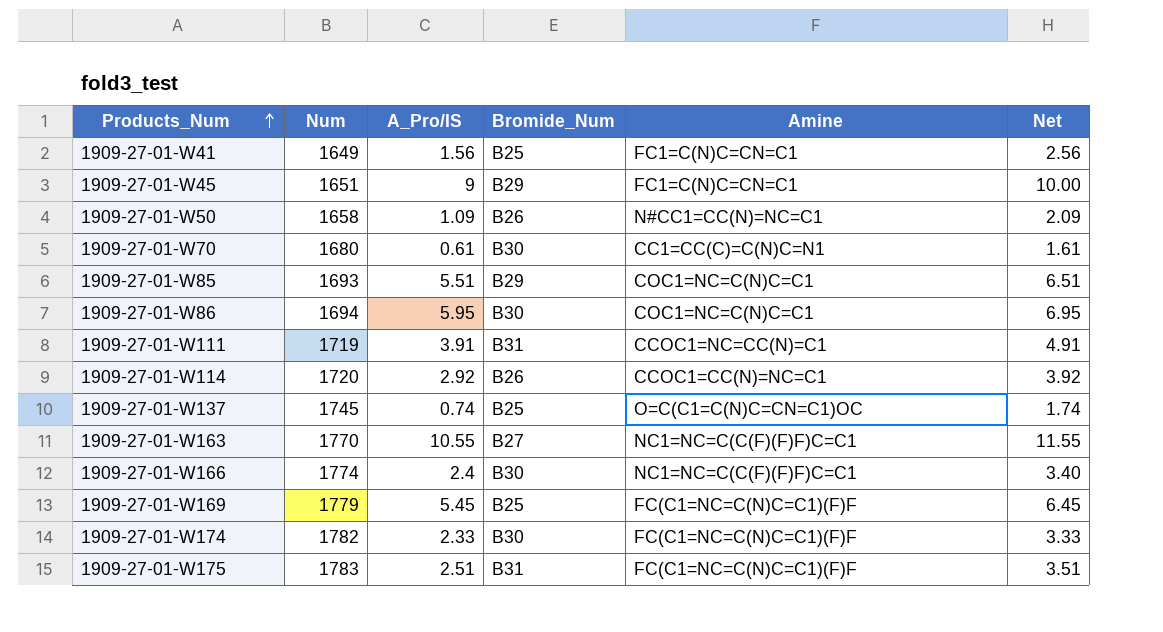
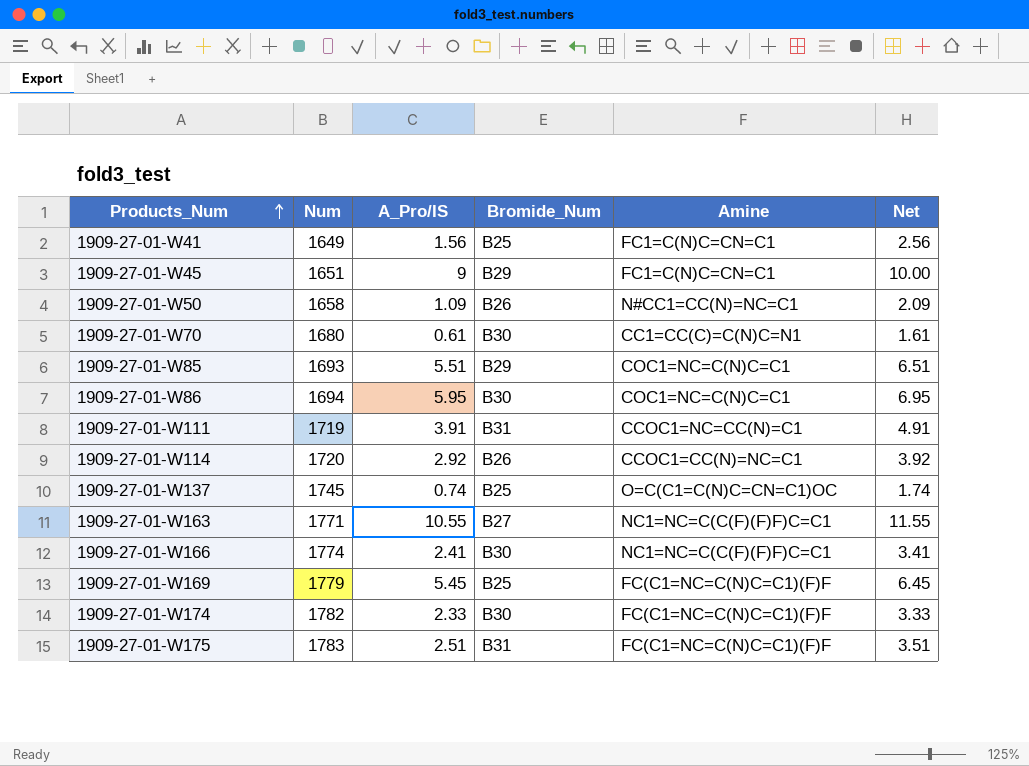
1909-27-01-W163 | Num: 1770 -> 1771
1909-27-01-W166 | A_Pro/IS: 2.4 -> 2.41
1909-27-01-W166 | Net: 3.40 -> 3.41

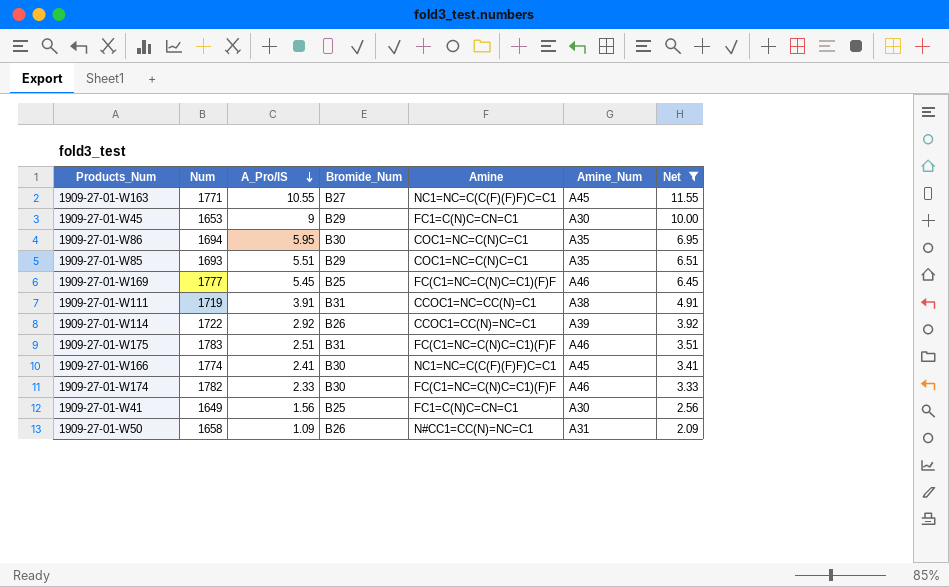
filter: none -> Net >= 2.09
row order: Products_Num ascending -> A_Pro/IS descending
column Amine_Num | position: none -> 6
1909-27-01-W45 | Num: 1651 -> 1653
1909-27-01-W169 | Num: 1779 -> 1777
1909-27-01-W114 | Num: 1720 -> 1722

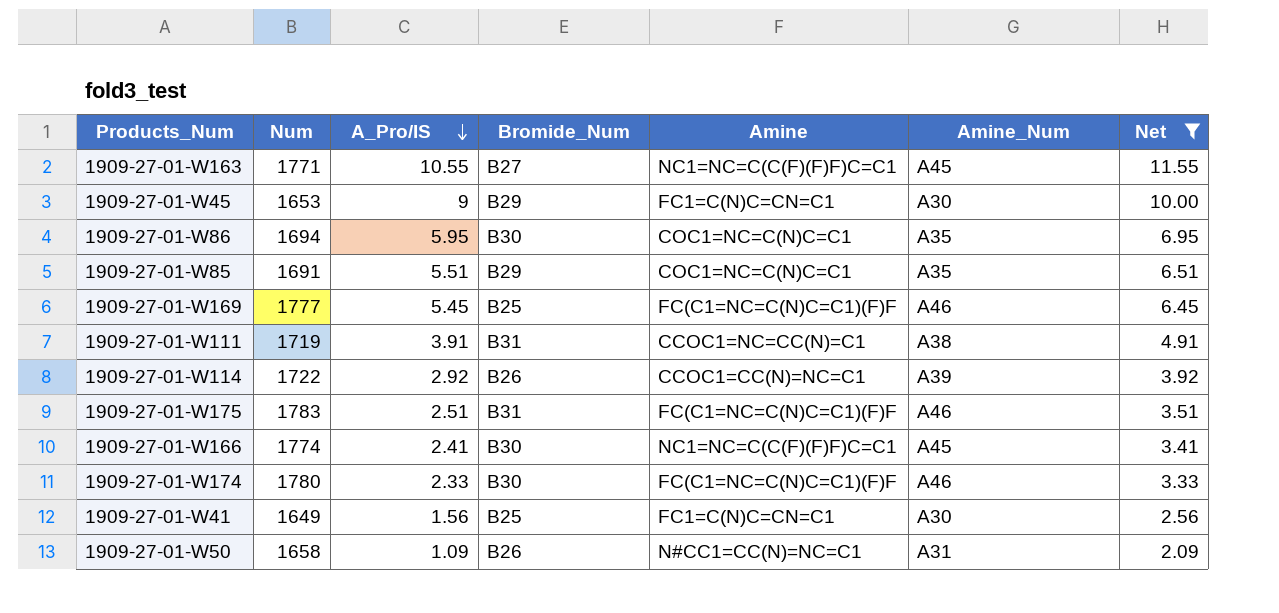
1909-27-01-W85 | Num: 1693 -> 1691
1909-27-01-W174 | Num: 1782 -> 1780

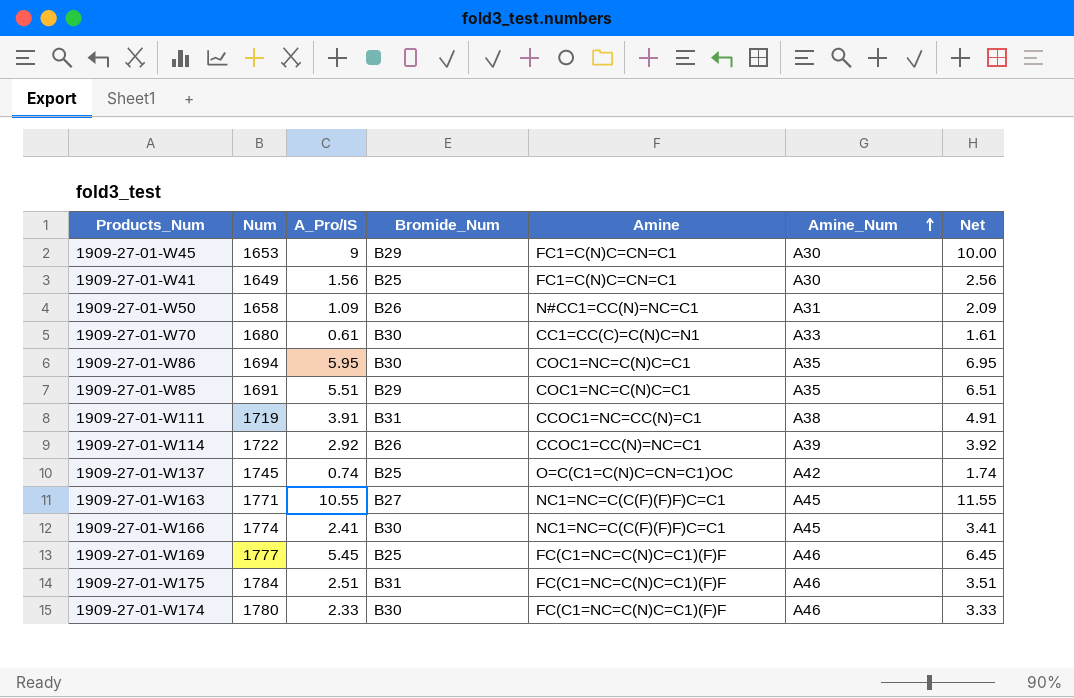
filter: Net >= 2.09 -> none
row order: A_Pro/IS descending -> Amine_Num ascending
1909-27-01-W175 | Num: 1783 -> 1784

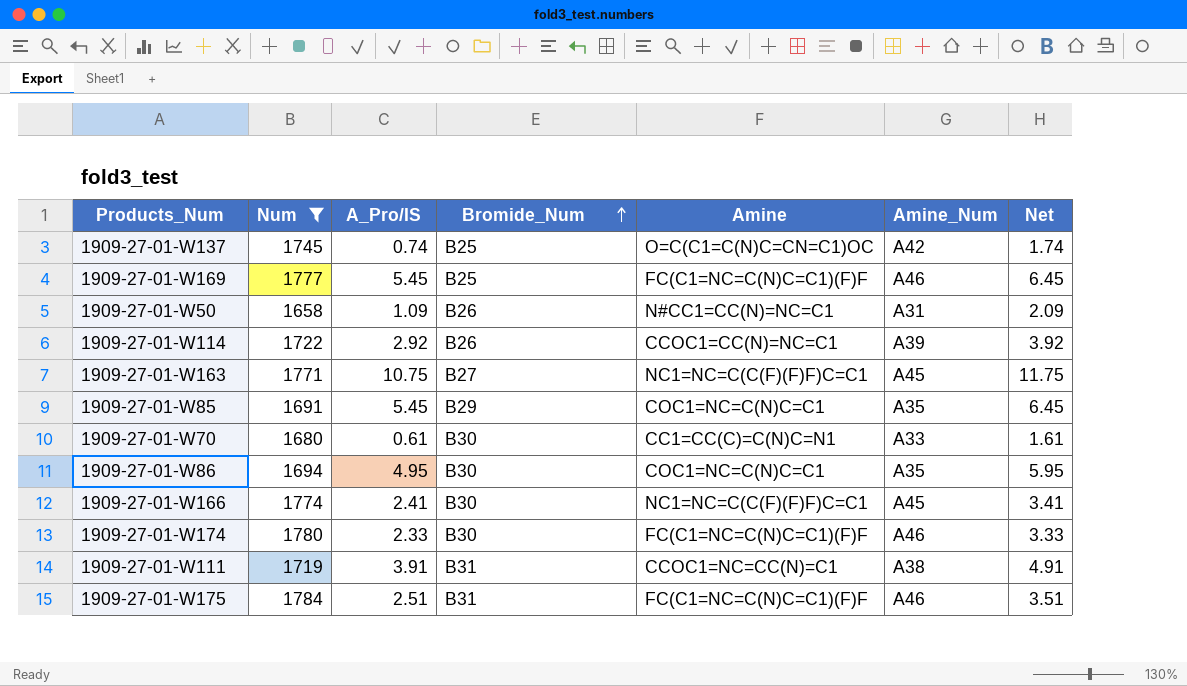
filter: none -> Num >= 1658
row order: Amine_Num ascending -> Bromide_Num ascending
1909-27-01-W163 | A_Pro/IS: 10.55 -> 10.75
1909-27-01-W163 | Net: 11.55 -> 11.75
1909-27-01-W85 | A_Pro/IS: 5.51 -> 5.45
1909-27-01-W85 | Net: 6.51 -> 6.45
1909-27-01-W86 | A_Pro/IS: 5.95 -> 4.95
1909-27-01-W86 | Net: 6.95 -> 5.95

